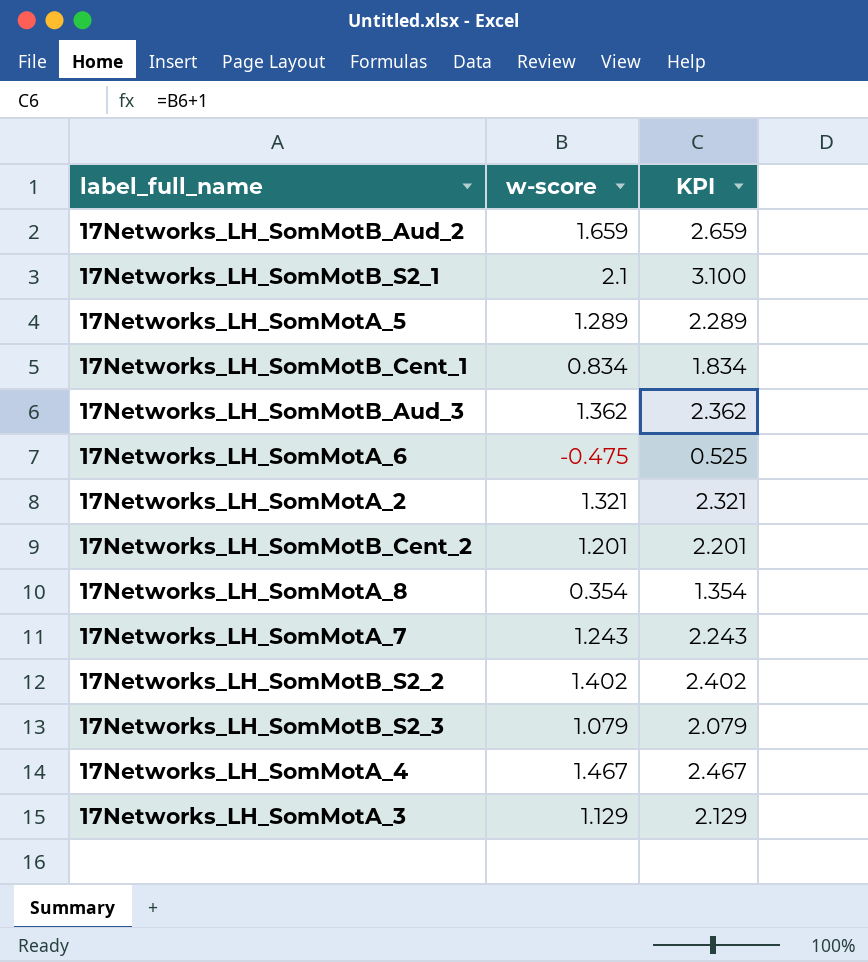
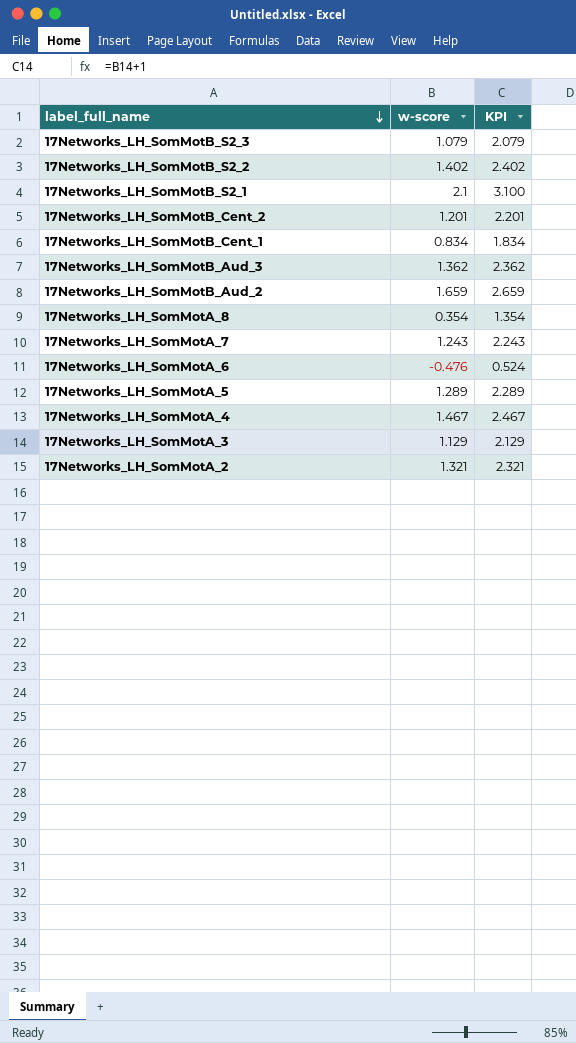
row order: none -> label_full_name descending
17Networks_LH_SomMotA_6 | w-score: -0.475 -> -0.476
17Networks_LH_SomMotA_6 | KPI: 0.525 -> 0.524

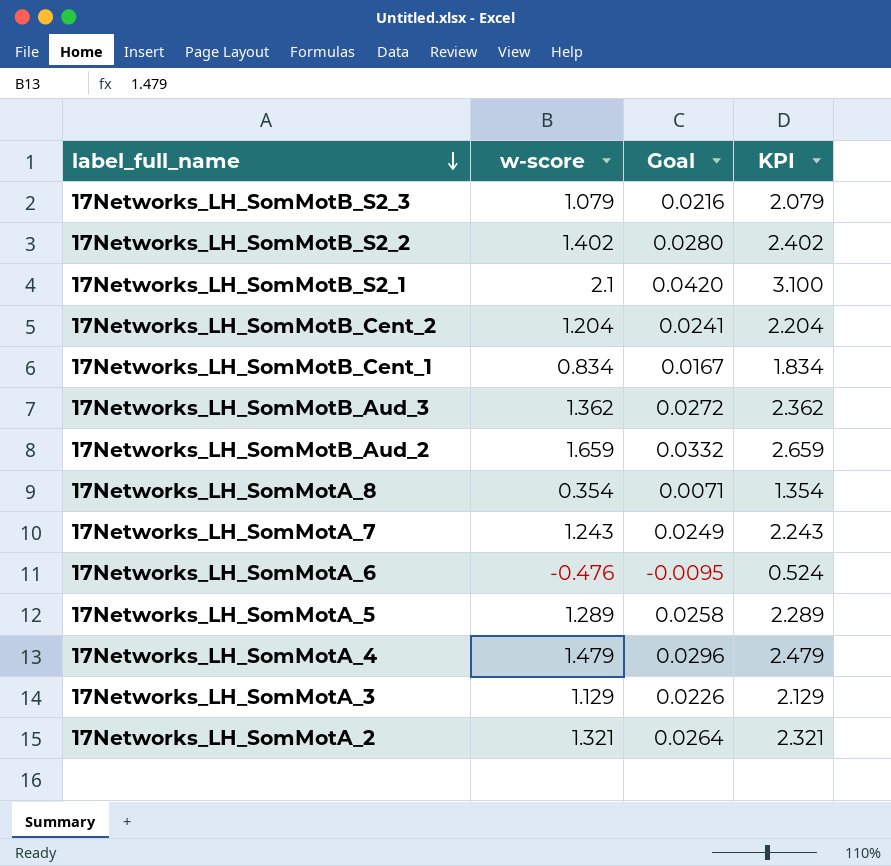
column Goal | formula: none -> [w-score] * 0.02
17Networks_LH_SomMotB_Cent_2 | w-score: 1.201 -> 1.204
17Networks_LH_SomMotB_Cent_2 | KPI: 2.201 -> 2.204
17Networks_LH_SomMotA_4 | w-score: 1.467 -> 1.479
17Networks_LH_SomMotA_4 | KPI: 2.467 -> 2.479

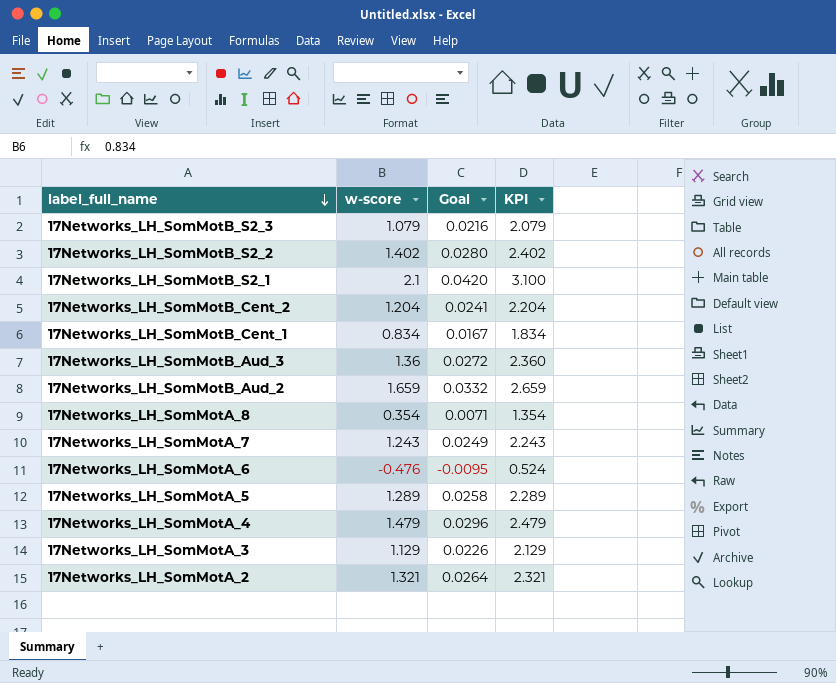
17Networks_LH_SomMotB_Aud_3 | w-score: 1.362 -> 1.36
17Networks_LH_SomMotB_Aud_3 | KPI: 2.362 -> 2.360

